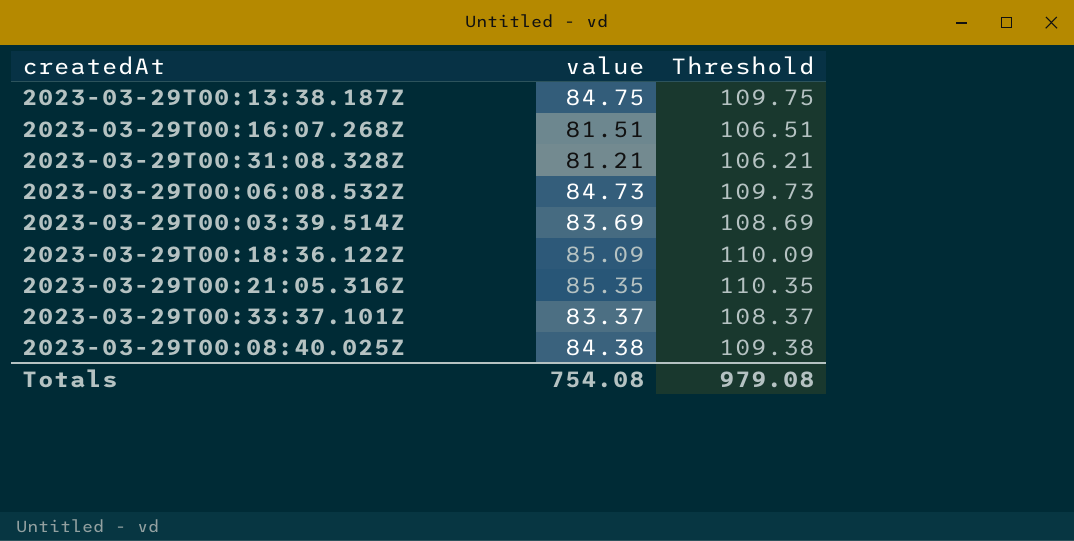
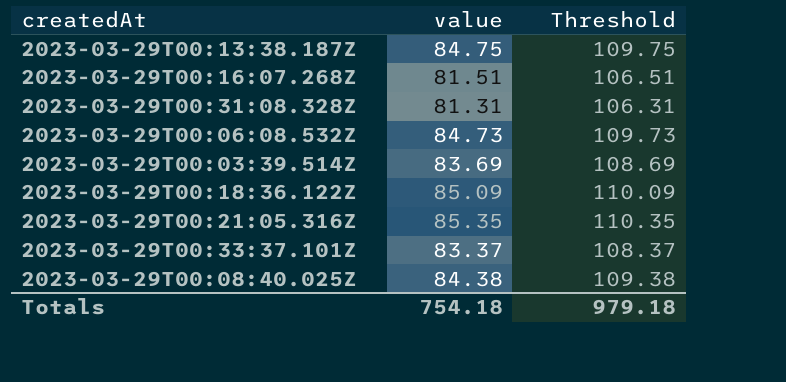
2023-03-29T00:31:08.328Z | value: 81.21 -> 81.31
2023-03-29T00:31:08.328Z | Threshold: 106.21 -> 106.31
Totals | value: 754.08 -> 754.18
Totals | Threshold: 979.08 -> 979.18

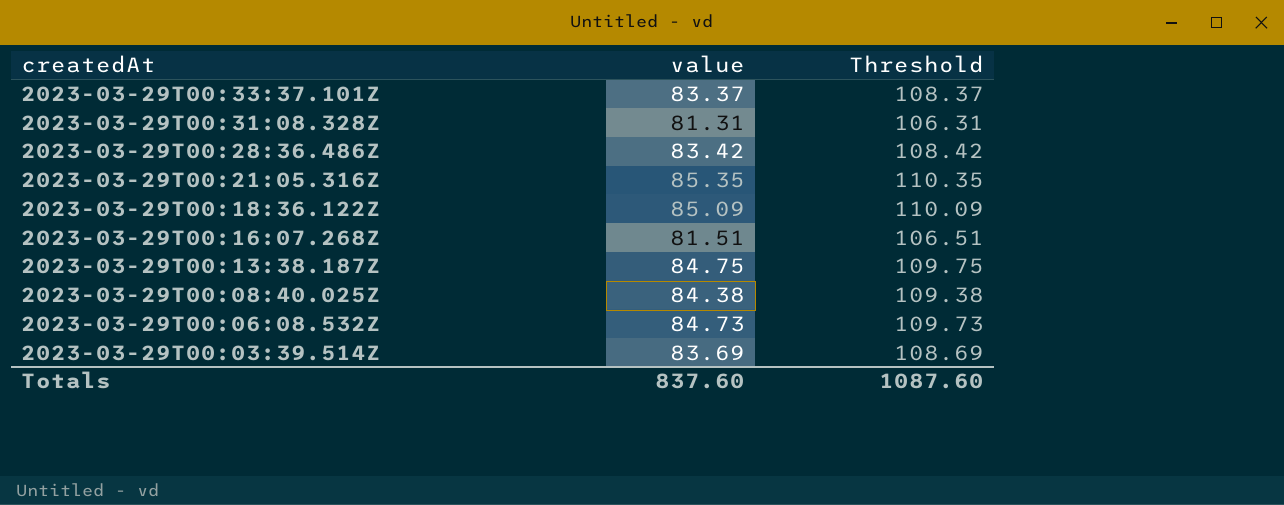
row order: none -> createdAt descending
row 2023-03-29T00:28:36.486Z: none -> 83.42 | 108.42
Totals | value: 754.18 -> 837.60
Totals | Threshold: 979.18 -> 1087.60

